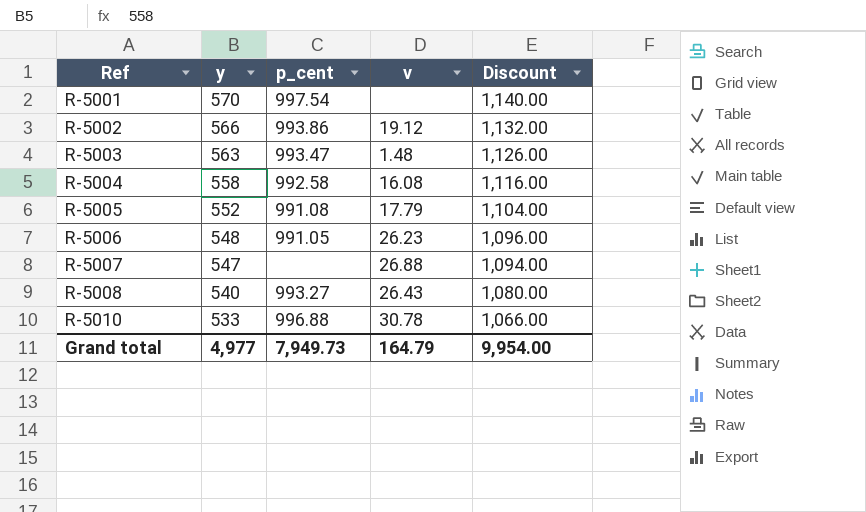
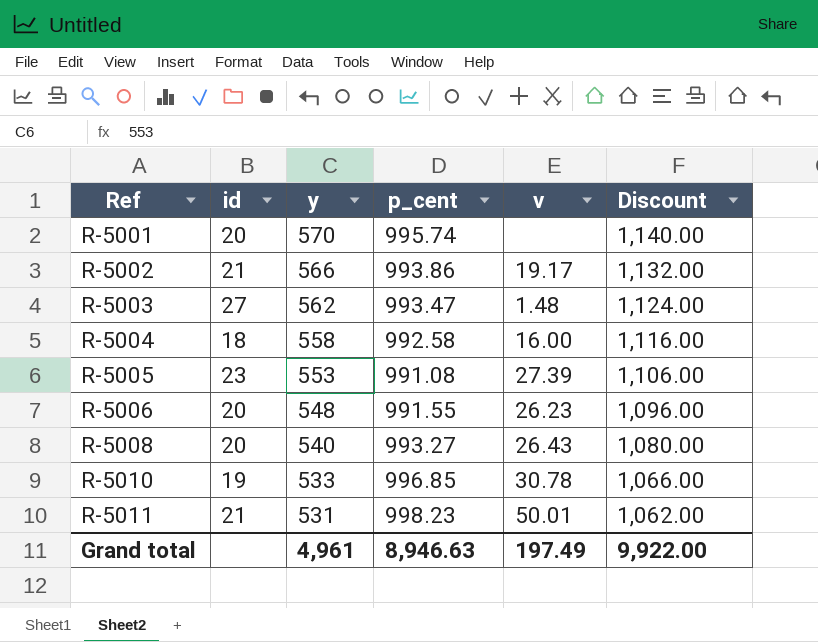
column id | position: none -> 2
row R-5007: 547 | none | 26.88 | 1,094.00 -> none
R-5001 | p_cent: 997.54 -> 995.74
R-5002 | v: 19.12 -> 19.17
R-5003 | y: 563 -> 562
R-5003 | Discount: 1,126.00 -> 1,124.00
R-5004 | v: 16.08 -> 16.00
R-5005 | y: 552 -> 553
R-5005 | v: 17.79 -> 27.39
R-5005 | Discount: 1,104.00 -> 1,106.00
R-5006 | p_cent: 991.05 -> 991.55
R-5010 | p_cent: 996.88 -> 996.85
row R-5011: none -> 21 | 531 | 998.23 | 50.01 | 1,062.00
Grand total | y: 4,977 -> 4,961
Grand total | p_cent: 7,949.73 -> 8,946.63
Grand total | v: 164.79 -> 197.49
Grand total | Discount: 9,954.00 -> 9,922.00

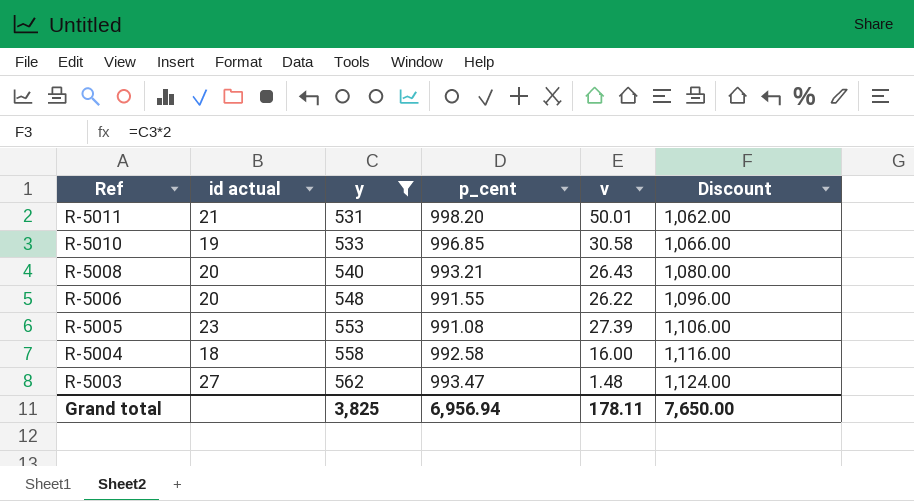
filter: none -> y <= 562
row order: Ref ascending -> Ref descending
column name: id -> id actual
R-5011 | p_cent: 998.23 -> 998.20
R-5010 | v: 30.78 -> 30.58
R-5008 | p_cent: 993.27 -> 993.21
R-5006 | v: 26.23 -> 26.22
Grand total | y: 4,961 -> 3,825
Grand total | p_cent: 8,946.63 -> 6,956.94
Grand total | v: 197.49 -> 178.11
Grand total | Discount: 9,922.00 -> 7,650.00

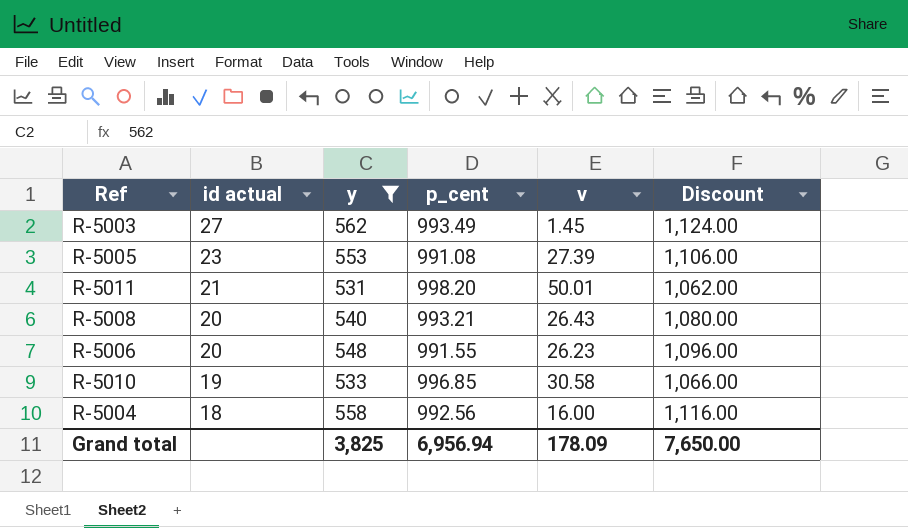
row order: Ref descending -> id actual descending
R-5003 | p_cent: 993.47 -> 993.49
R-5003 | v: 1.48 -> 1.45
R-5006 | v: 26.22 -> 26.23
R-5004 | p_cent: 992.58 -> 992.56
Grand total | v: 178.11 -> 178.09

